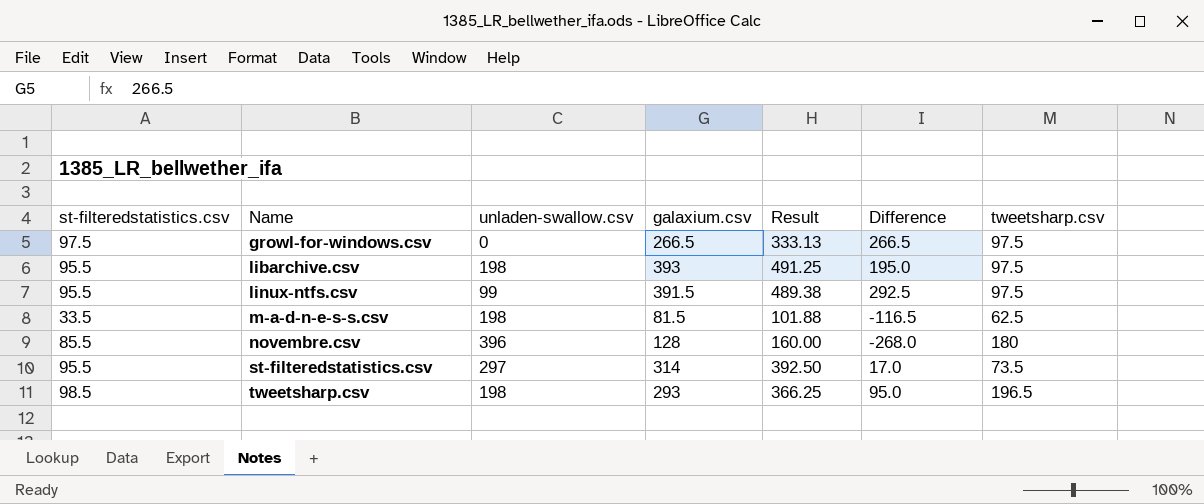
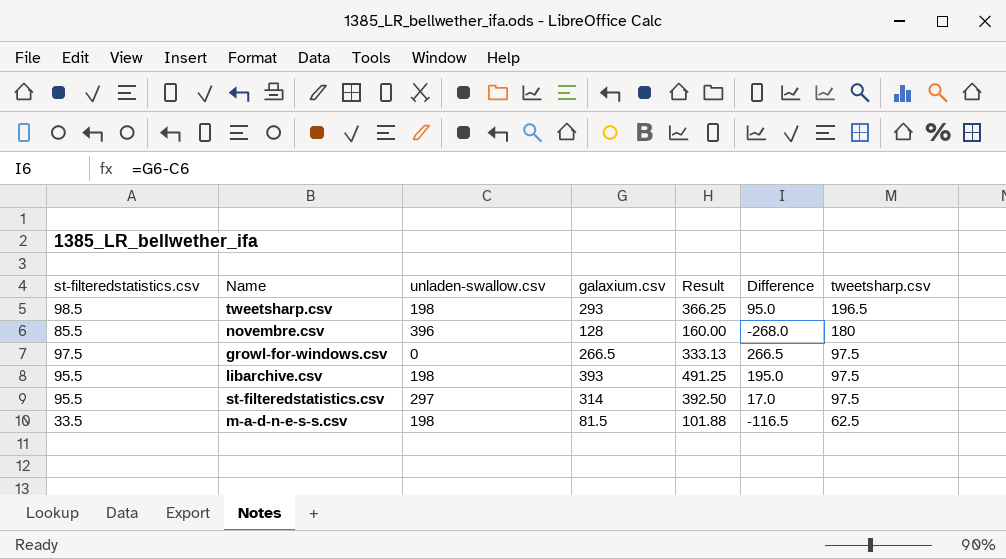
row order: Name ascending -> tweetsharp.csv descending
row linux-ntfs.csv: 95.5 | 99 | 391.5 | 489.38 | 292.5 | 97.5 -> none
st-filteredstatistics.csv | tweetsharp.csv: 73.5 -> 97.5

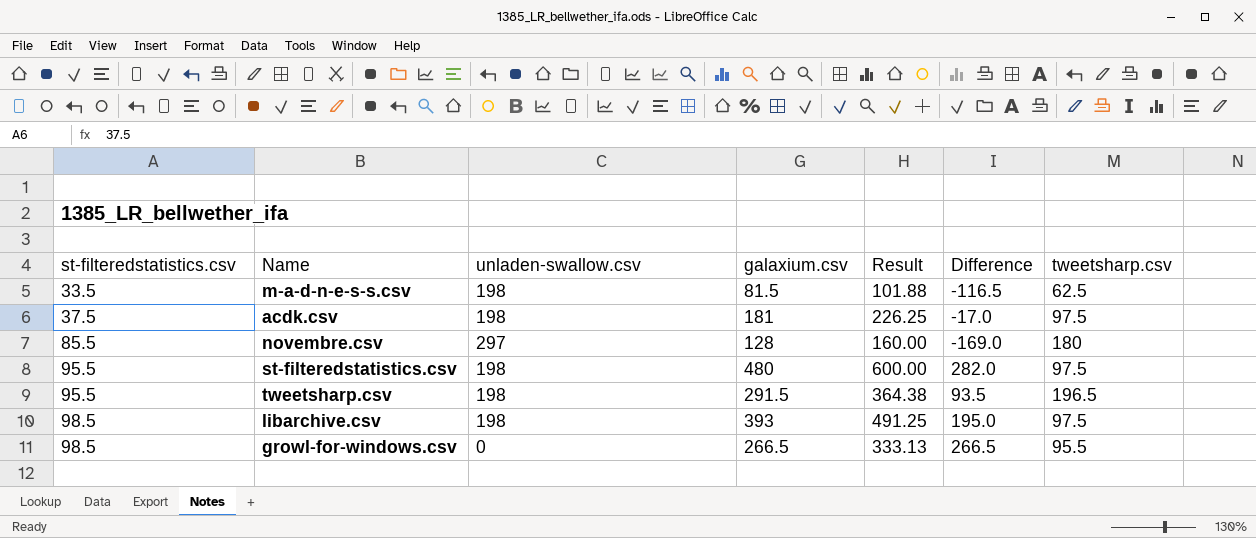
row order: tweetsharp.csv descending -> st-filteredstatistics.csv ascending
row acdk.csv: none -> 37.5 | 198 | 181 | 226.25 | -17.0 | 97.5
novembre.csv | unladen-swallow.csv: 396 -> 297
novembre.csv | Difference: -268.0 -> -169.0
st-filteredstatistics.csv | unladen-swallow.csv: 297 -> 198
st-filteredstatistics.csv | galaxium.csv: 314 -> 480
st-filteredstatistics.csv | Result: 392.50 -> 600.00
st-filteredstatistics.csv | Difference: 17.0 -> 282.0
tweetsharp.csv | st-filteredstatistics.csv: 98.5 -> 95.5
tweetsharp.csv | galaxium.csv: 293 -> 291.5
tweetsharp.csv | Result: 366.25 -> 364.38
tweetsharp.csv | Difference: 95.0 -> 93.5
libarchive.csv | st-filteredstatistics.csv: 95.5 -> 98.5
growl-for-windows.csv | st-filteredstatistics.csv: 97.5 -> 98.5
growl-for-windows.csv | tweetsharp.csv: 97.5 -> 95.5

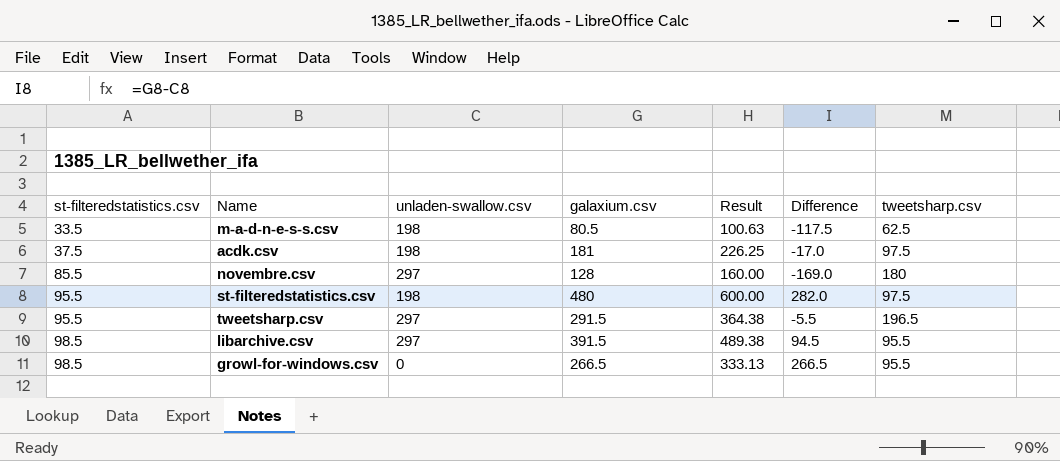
m-a-d-n-e-s-s.csv | galaxium.csv: 81.5 -> 80.5
m-a-d-n-e-s-s.csv | Result: 101.88 -> 100.63
m-a-d-n-e-s-s.csv | Difference: -116.5 -> -117.5
tweetsharp.csv | unladen-swallow.csv: 198 -> 297
tweetsharp.csv | Difference: 93.5 -> -5.5
libarchive.csv | unladen-swallow.csv: 198 -> 297
libarchive.csv | galaxium.csv: 393 -> 391.5
libarchive.csv | Result: 491.25 -> 489.38
libarchive.csv | Difference: 195.0 -> 94.5
libarchive.csv | tweetsharp.csv: 97.5 -> 95.5

